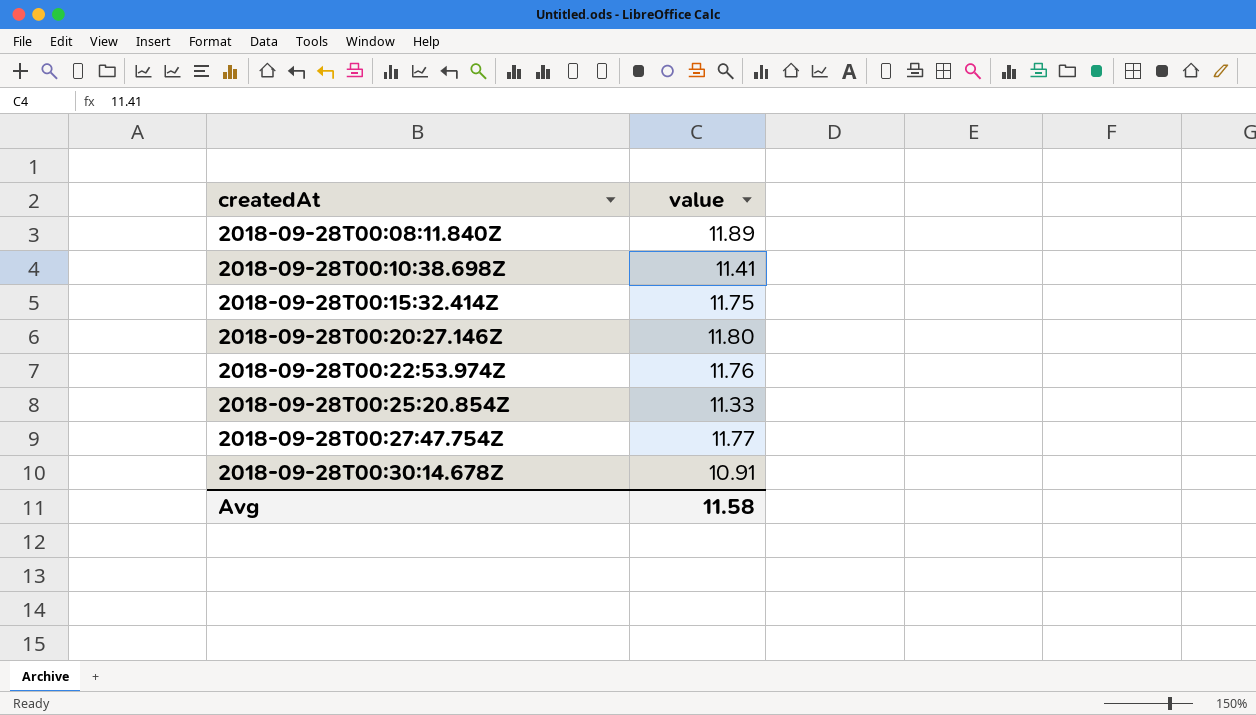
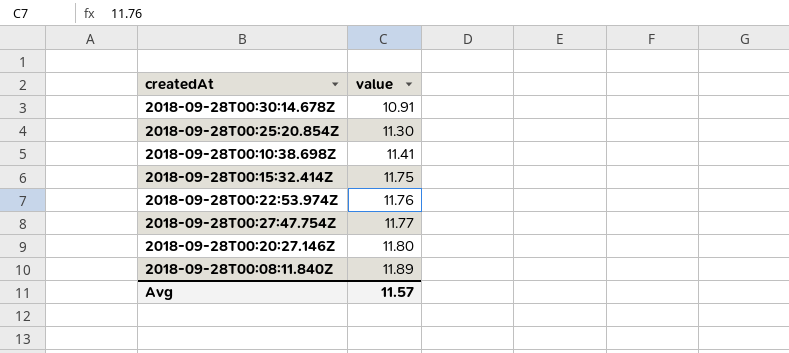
row order: createdAt ascending -> value ascending
2018-09-28T00:25:20.854Z | value: 11.33 -> 11.30
Avg | value: 11.58 -> 11.57

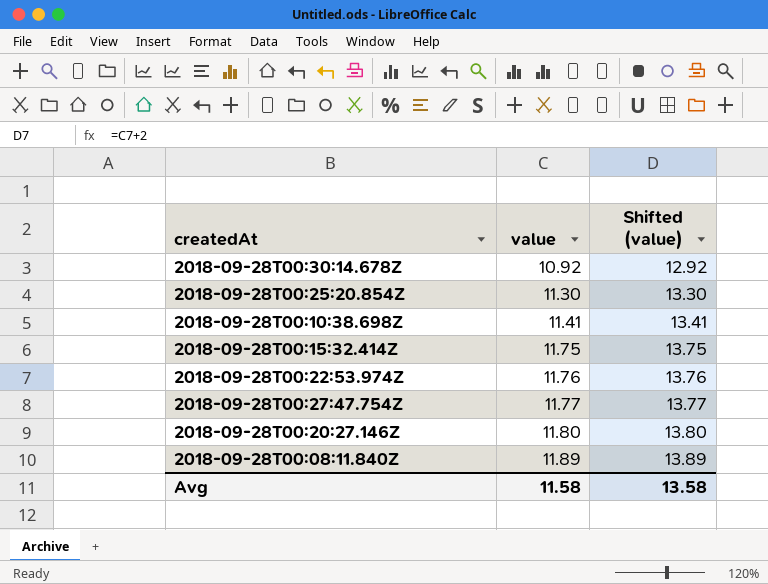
column Shifted (value) | formula: none -> [value] + 2
2018-09-28T00:30:14.678Z | value: 10.91 -> 10.92
Avg | value: 11.57 -> 11.58

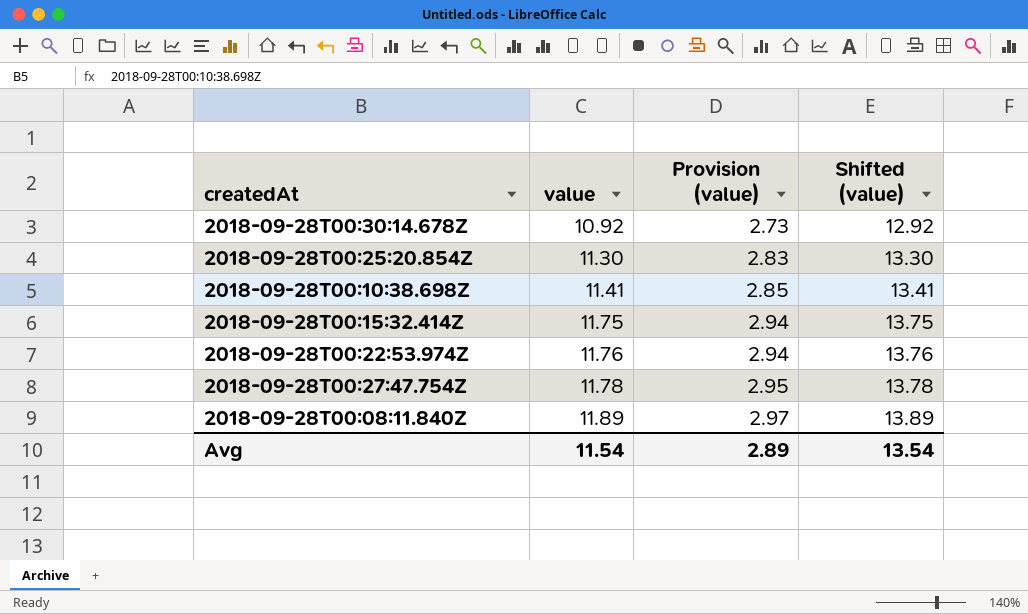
column Provision (value) | formula: none -> [value] * 0.25
row 2018-09-28T00:20:27.146Z: 11.80 | 13.80 -> none
2018-09-28T00:27:47.754Z | value: 11.77 -> 11.78
2018-09-28T00:27:47.754Z | Shifted (value): 13.77 -> 13.78
Avg | value: 11.58 -> 11.54
Avg | Shifted (value): 13.58 -> 13.54

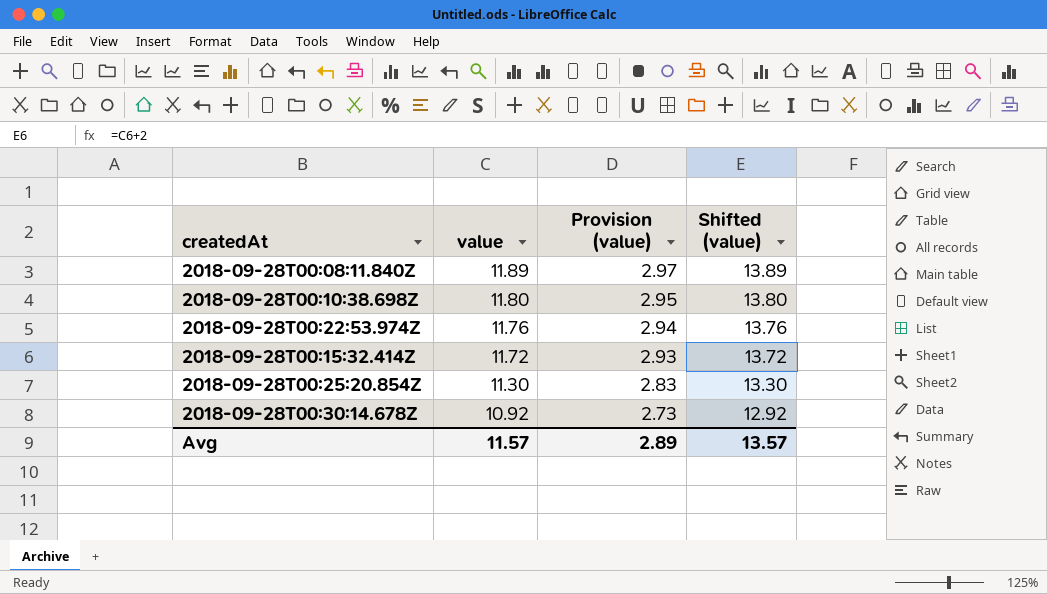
row order: value ascending -> value descending
row 2018-09-28T00:27:47.754Z: 11.78 | 2.95 | 13.78 -> none
2018-09-28T00:10:38.698Z | value: 11.41 -> 11.80
2018-09-28T00:10:38.698Z | Provision (value): 2.85 -> 2.95
2018-09-28T00:10:38.698Z | Shifted (value): 13.41 -> 13.80
2018-09-28T00:15:32.414Z | value: 11.75 -> 11.72
2018-09-28T00:15:32.414Z | Provision (value): 2.94 -> 2.93
2018-09-28T00:15:32.414Z | Shifted (value): 13.75 -> 13.72
Avg | value: 11.54 -> 11.57
Avg | Shifted (value): 13.54 -> 13.57

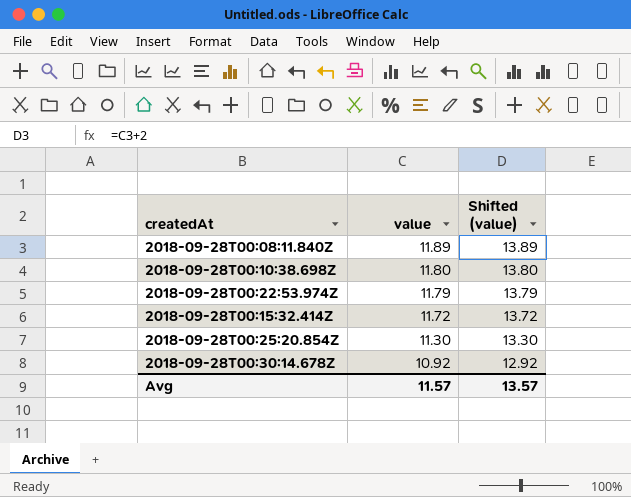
column Provision (value) | formula: [value] * 0.25 -> none
2018-09-28T00:22:53.974Z | value: 11.76 -> 11.79
2018-09-28T00:22:53.974Z | Shifted (value): 13.76 -> 13.79

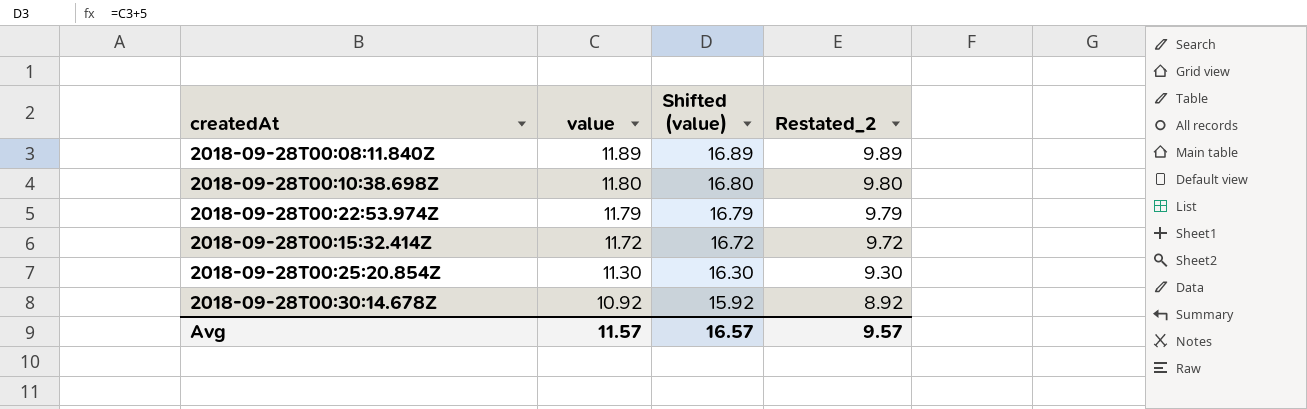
column Shifted (value) | formula: [value] + 2 -> [value] + 5
column Restated_2 | formula: none -> [value] - 2
Avg | Shifted (value): 13.57 -> 16.57

